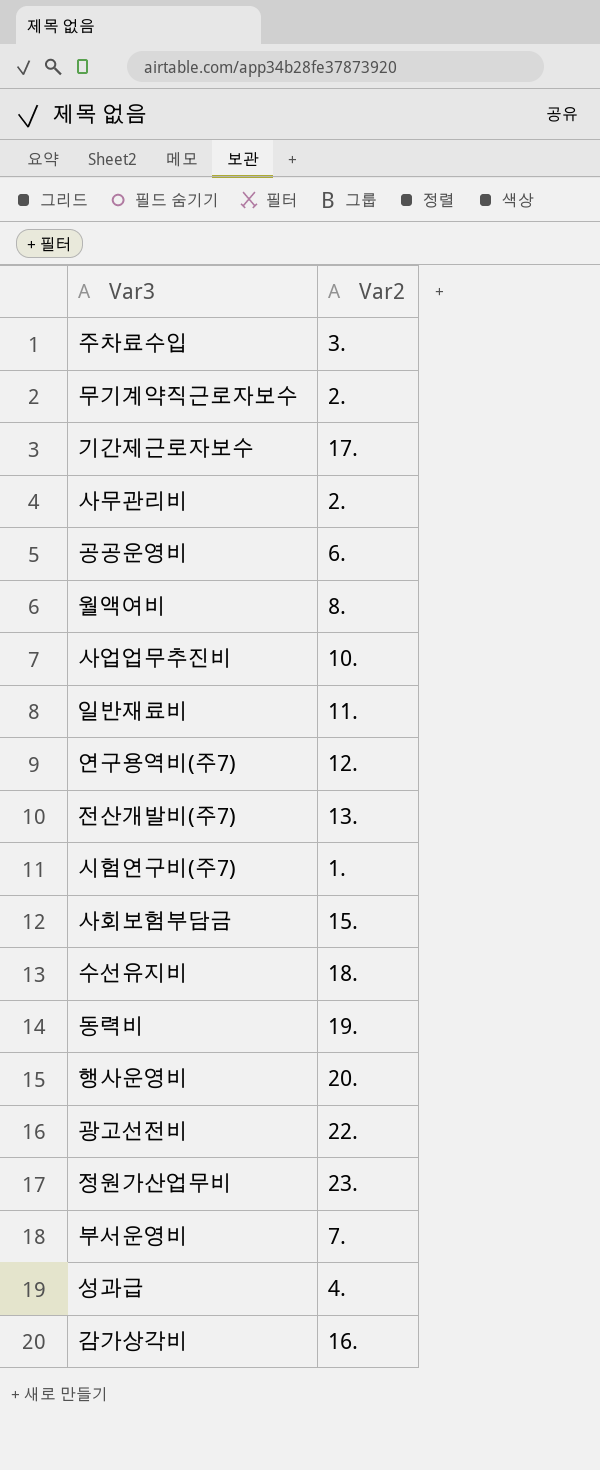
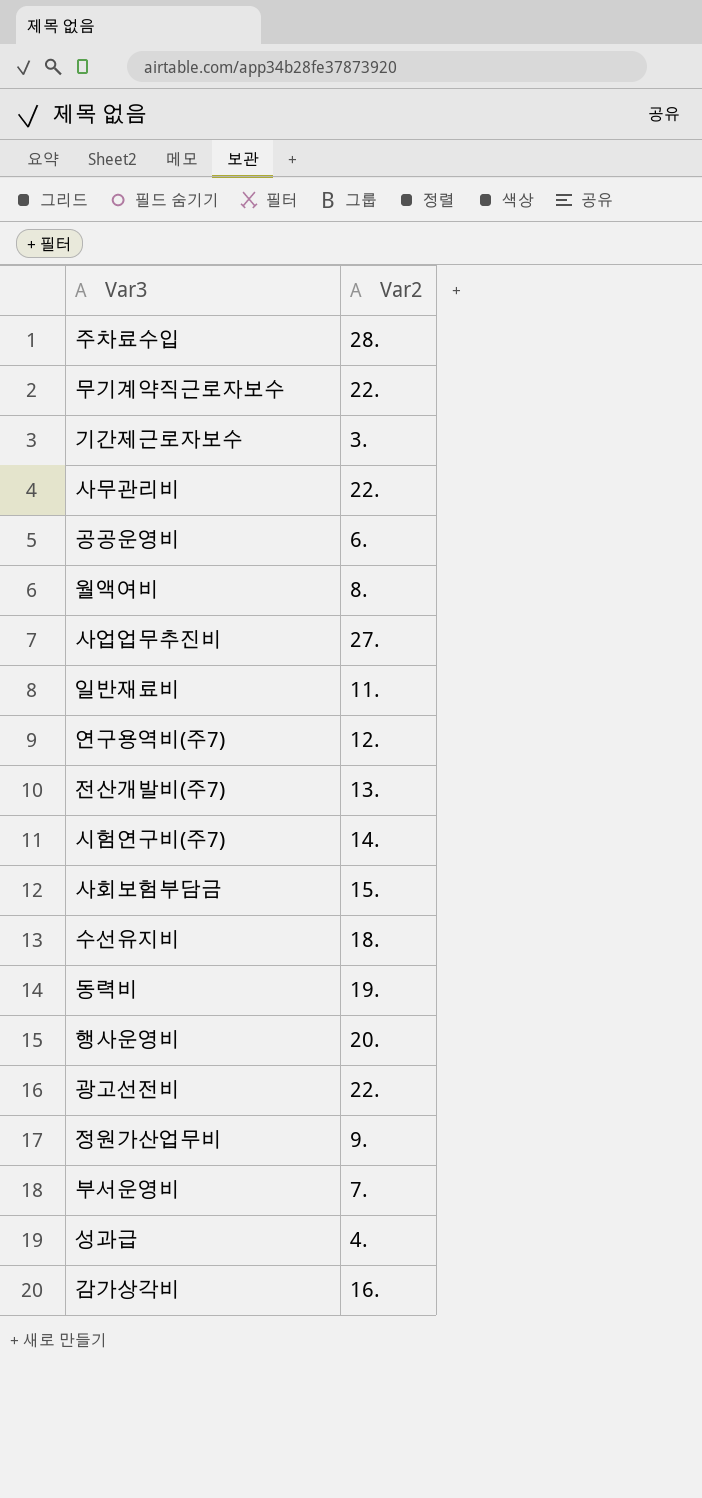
주차료수입 | Var2: 3. -> 28.
무기계약직근로자보수 | Var2: 2. -> 22.
기간제근로자보수 | Var2: 17. -> 3.
사무관리비 | Var2: 2. -> 22.
사업업무추진비 | Var2: 10. -> 27.
시험연구비(주7) | Var2: 1. -> 14.
정원가산업무비 | Var2: 23. -> 9.

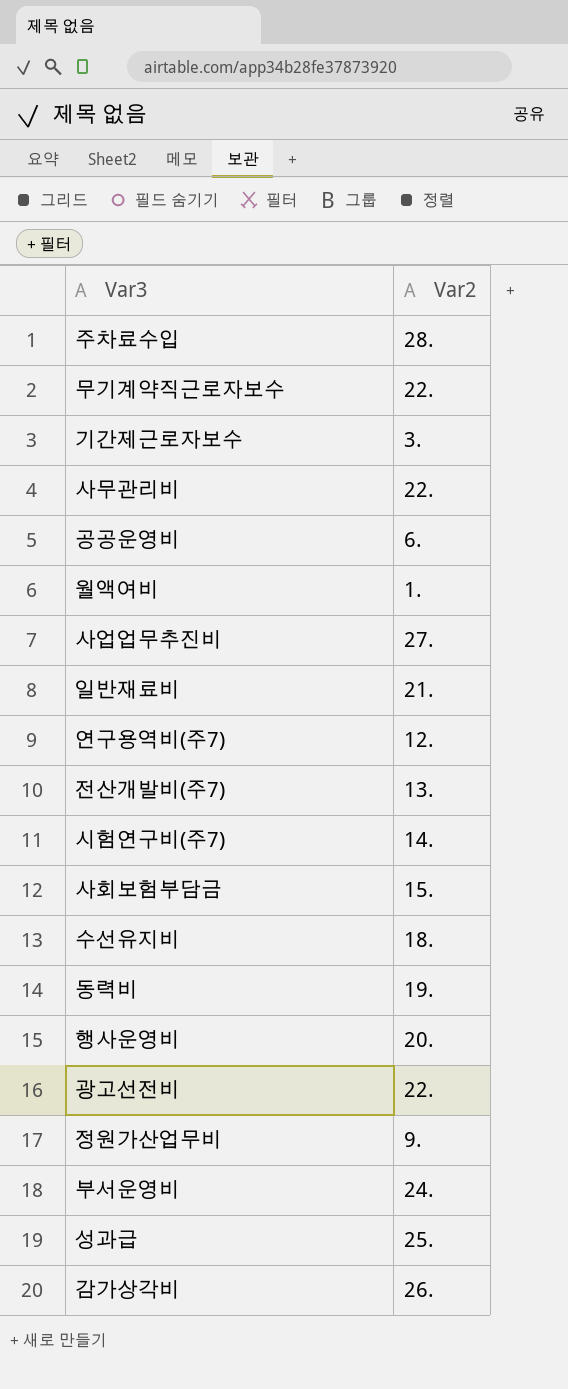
월액여비 | Var2: 8. -> 1.
일반재료비 | Var2: 11. -> 21.
부서운영비 | Var2: 7. -> 24.
성과급 | Var2: 4. -> 25.
감가상각비 | Var2: 16. -> 26.

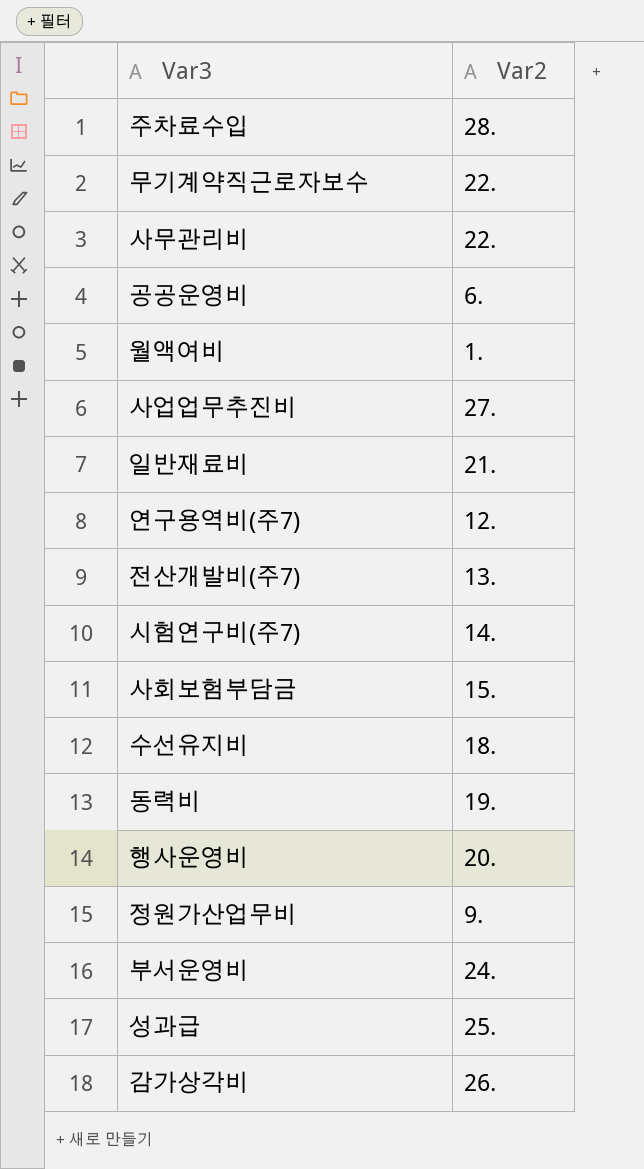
row 기간제근로자보수: 3. -> none
row 광고선전비: 22. -> none

